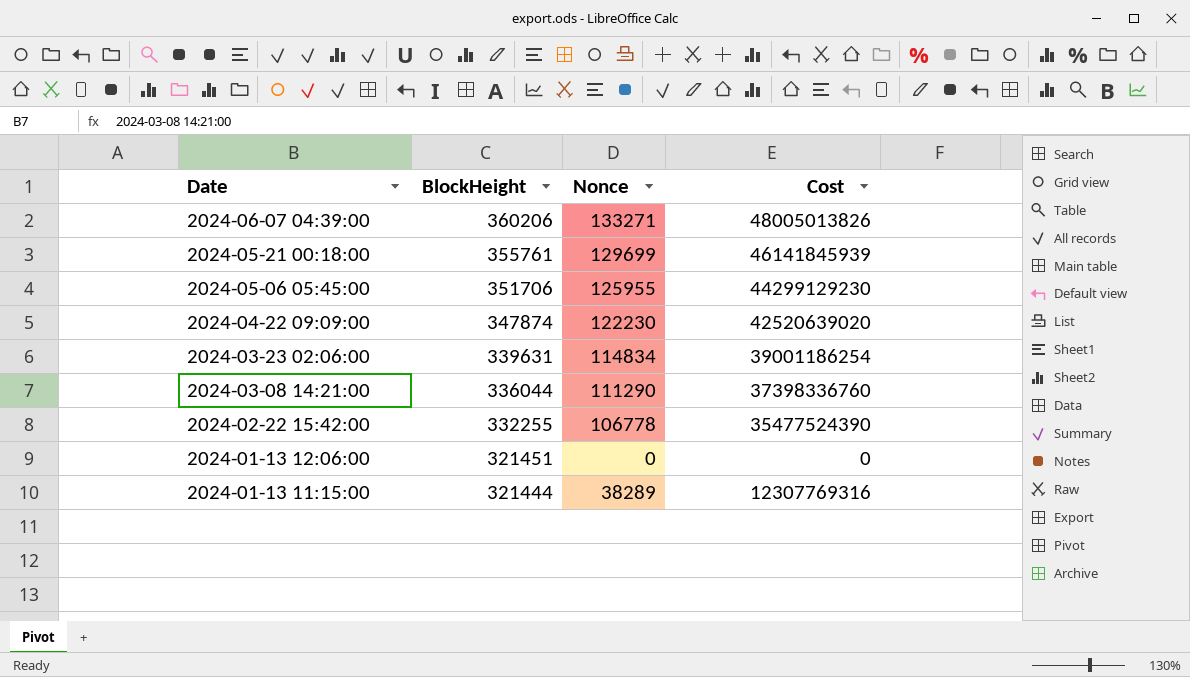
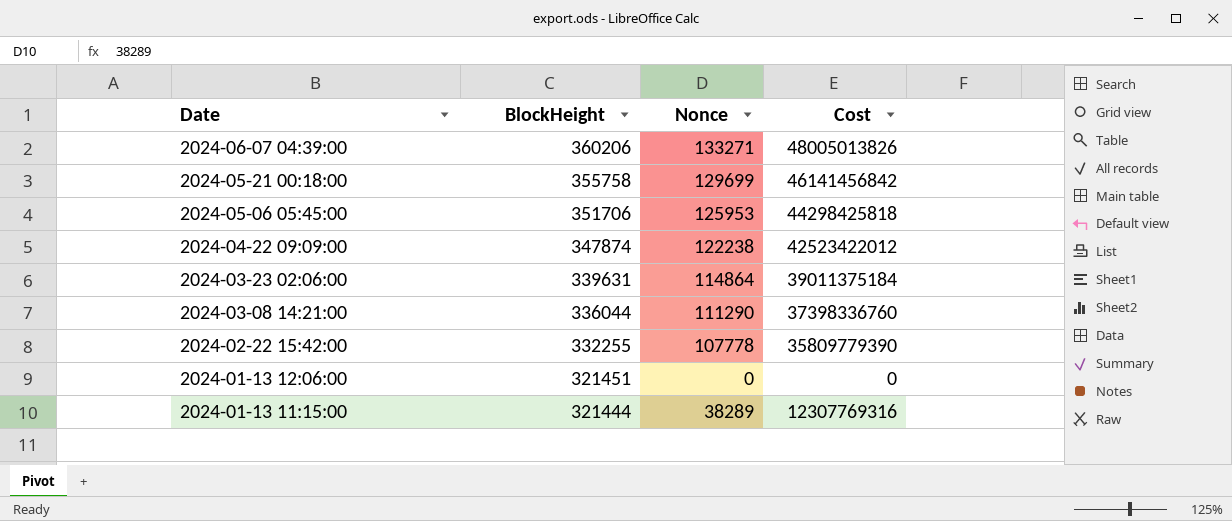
2024-05-21 00:18:00 | BlockHeight: 355761 -> 355758
2024-05-21 00:18:00 | Cost: 46141845939 -> 46141456842
2024-05-06 05:45:00 | Nonce: 125955 -> 125953
2024-05-06 05:45:00 | Cost: 44299129230 -> 44298425818
2024-04-22 09:09:00 | Nonce: 122230 -> 122238
2024-04-22 09:09:00 | Cost: 42520639020 -> 42523422012
2024-03-23 02:06:00 | Nonce: 114834 -> 114864
2024-03-23 02:06:00 | Cost: 39001186254 -> 39011375184
2024-02-22 15:42:00 | Nonce: 106778 -> 107778
2024-02-22 15:42:00 | Cost: 35477524390 -> 35809779390

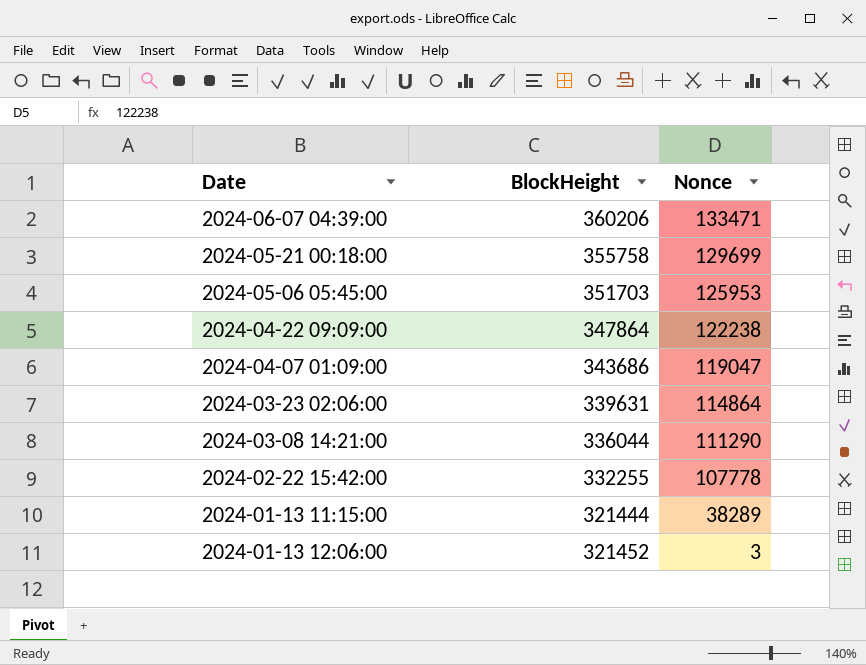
row order: Date descending -> Nonce descending
column Cost | formula: [BlockHeight] * [Nonce] -> none
2024-06-07 04:39:00 | Nonce: 133271 -> 133471
2024-05-06 05:45:00 | BlockHeight: 351706 -> 351703
2024-04-22 09:09:00 | BlockHeight: 347874 -> 347864
row 2024-04-07 01:09:00: none -> 343686 | 119047
2024-01-13 12:06:00 | BlockHeight: 321451 -> 321452
2024-01-13 12:06:00 | Nonce: 0 -> 3

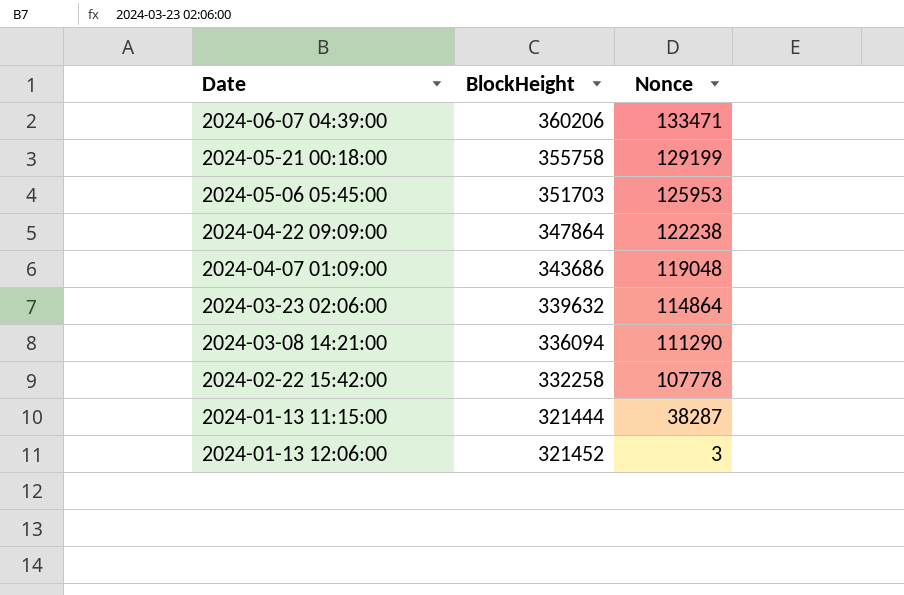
2024-05-21 00:18:00 | Nonce: 129699 -> 129199
2024-04-07 01:09:00 | Nonce: 119047 -> 119048
2024-03-23 02:06:00 | BlockHeight: 339631 -> 339632
2024-03-08 14:21:00 | BlockHeight: 336044 -> 336094
2024-02-22 15:42:00 | BlockHeight: 332255 -> 332258
2024-01-13 11:15:00 | Nonce: 38289 -> 38287

